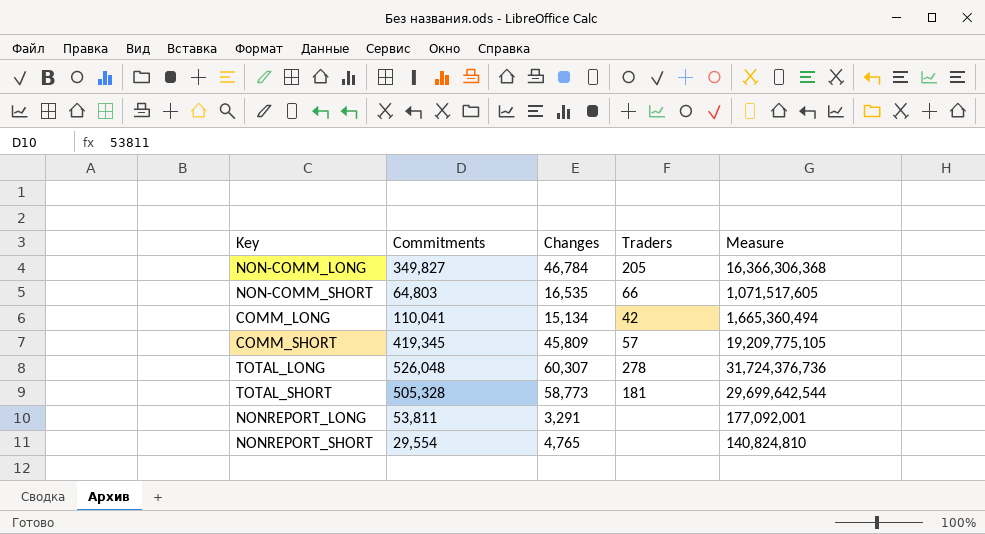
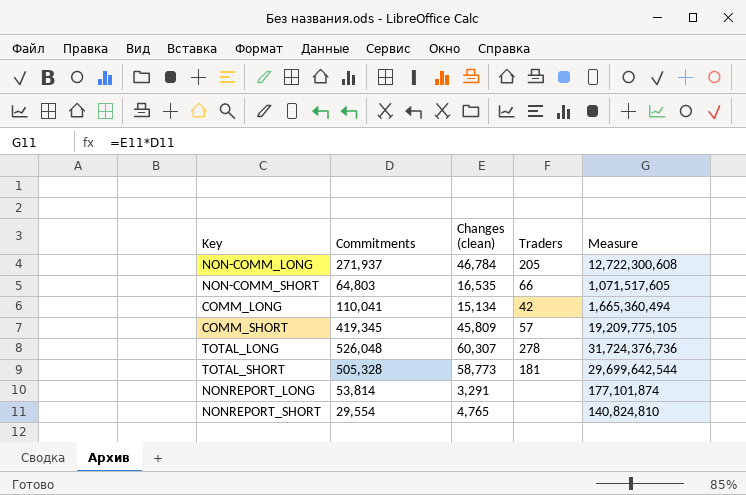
column name: Changes -> Changes (clean)
NON-COMM_LONG | Commitments: 349,827 -> 271,937
NON-COMM_LONG | Measure: 16,366,306,368 -> 12,722,300,608
NONREPORT_LONG | Commitments: 53,811 -> 53,814
NONREPORT_LONG | Measure: 177,092,001 -> 177,101,874

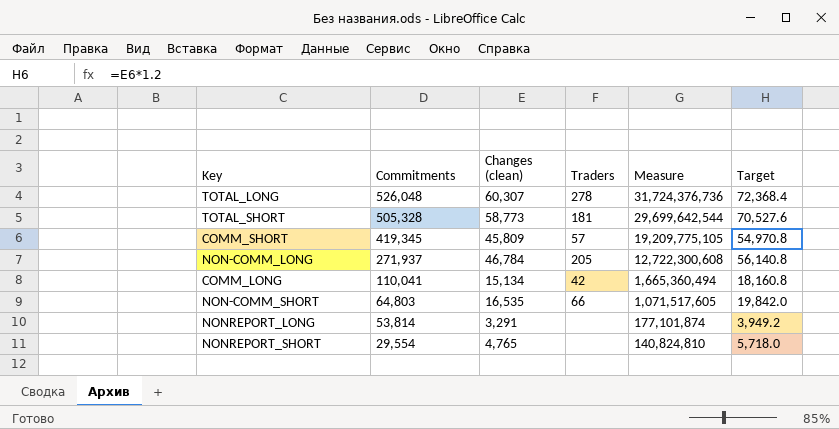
row order: none -> Commitments descending
column Target | formula: none -> [Changes (clean)] * 1.2

